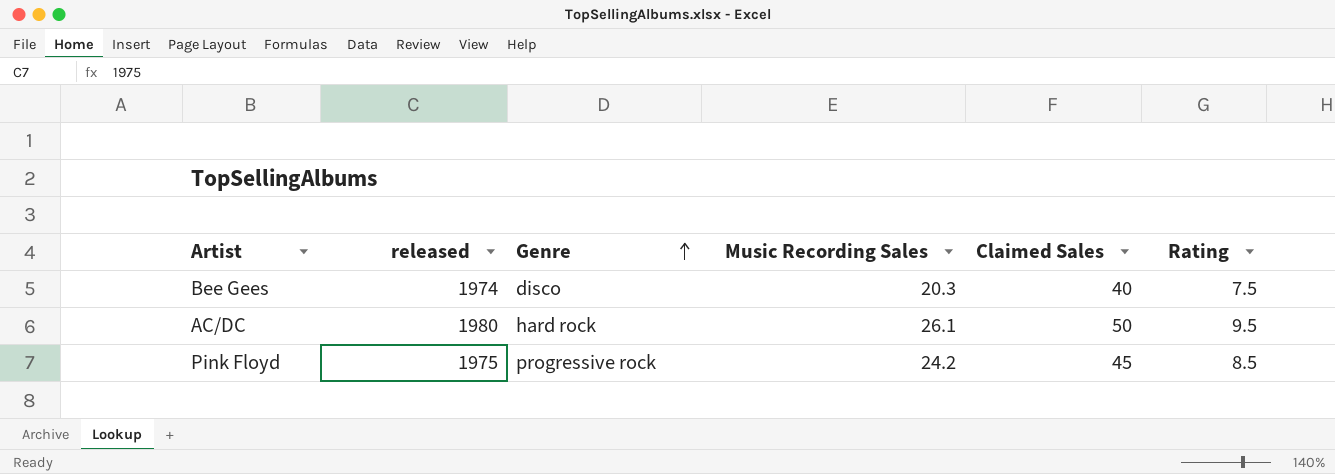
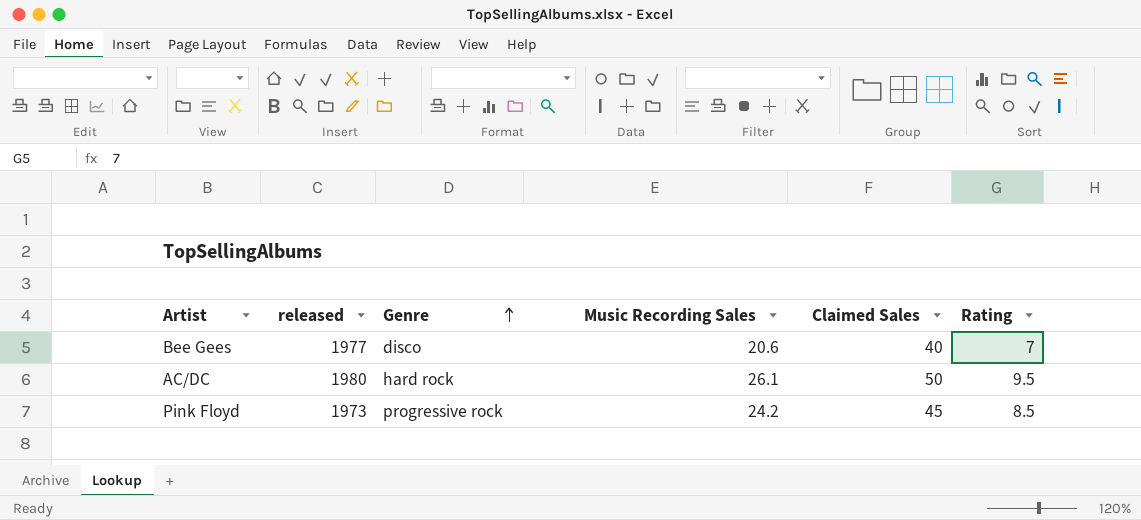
Bee Gees | released: 1974 -> 1977
Bee Gees | Music Recording Sales: 20.3 -> 20.6
Bee Gees | Rating: 7.5 -> 7
Pink Floyd | released: 1975 -> 1973

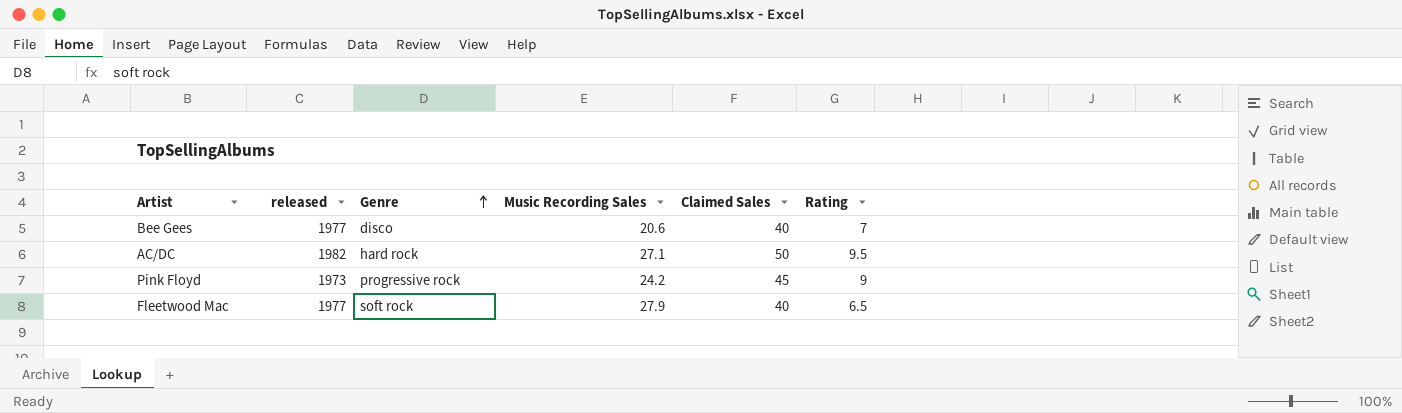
AC/DC | released: 1980 -> 1982
AC/DC | Music Recording Sales: 26.1 -> 27.1
Pink Floyd | Rating: 8.5 -> 9
row Fleetwood Mac: none -> 1977 | soft rock | 27.9 | 40 | 6.5

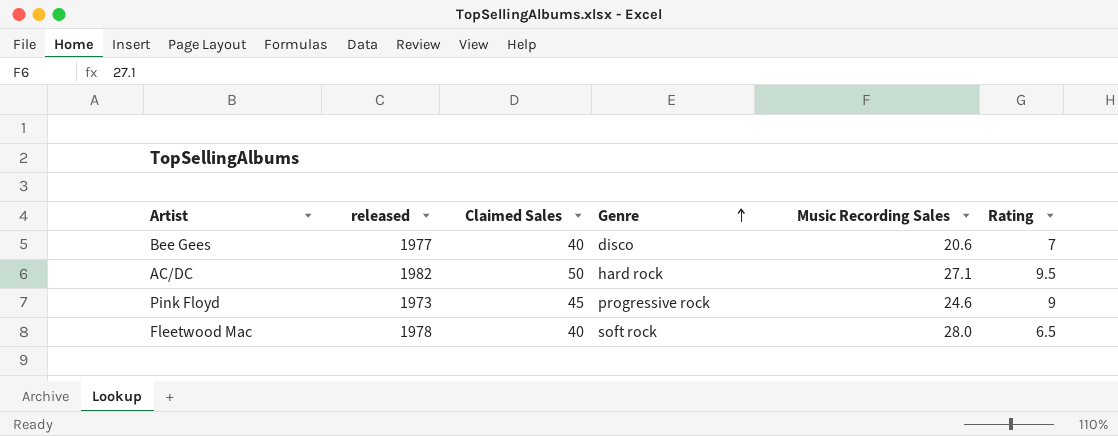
column Claimed Sales | position: 5 -> 3
Pink Floyd | Music Recording Sales: 24.2 -> 24.6
Fleetwood Mac | released: 1977 -> 1978
Fleetwood Mac | Music Recording Sales: 27.9 -> 28.0

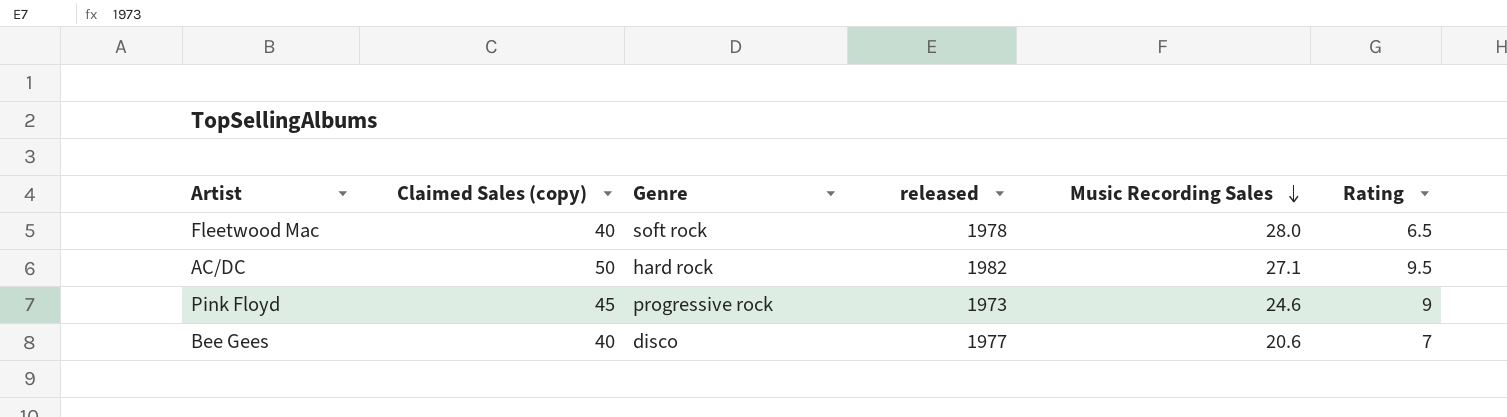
row order: Genre ascending -> Music Recording Sales descending
column name: Claimed Sales -> Claimed Sales (copy)
column released | position: 2 -> 4

